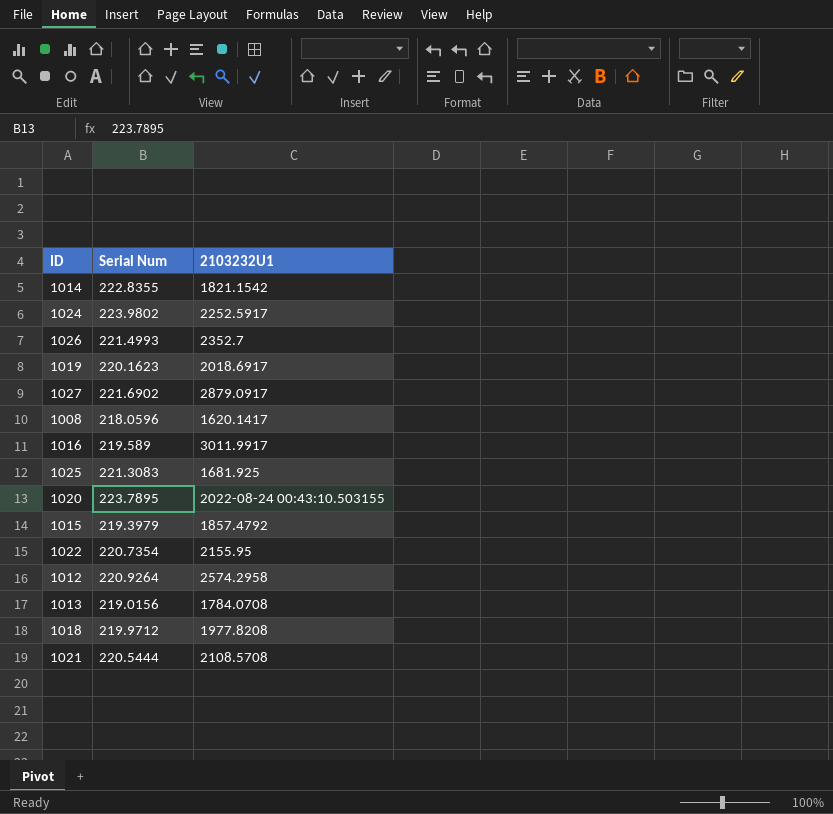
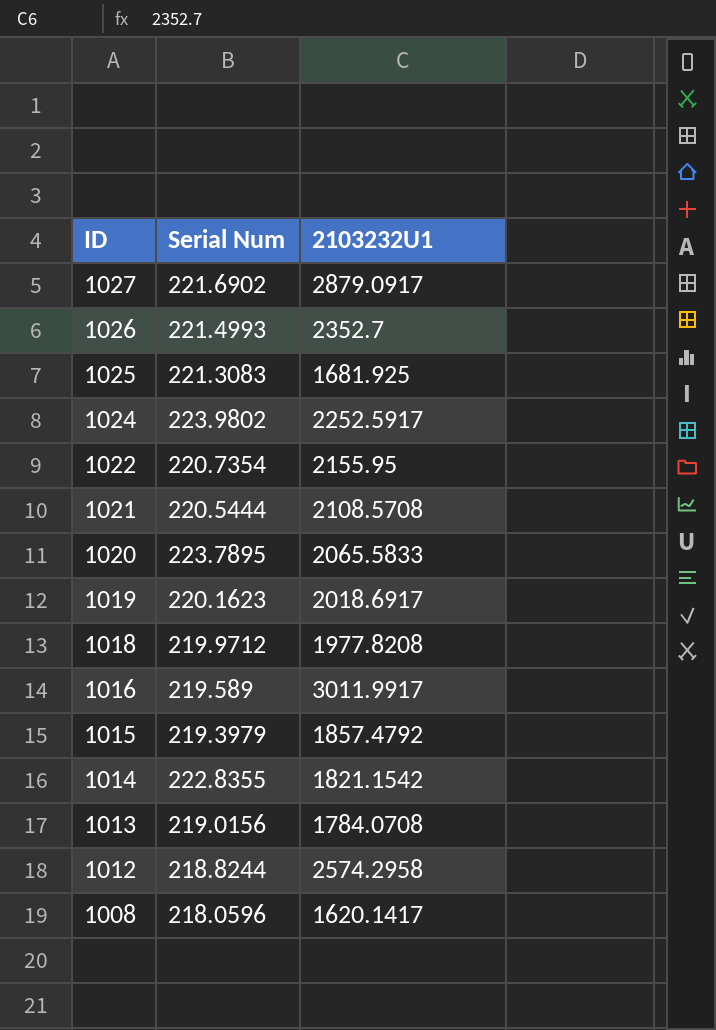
row order: none -> ID descending
1020 | 2103232U1: 2022-08-24 00:43:10.503155 -> 2065.5833
1012 | Serial Num: 220.9264 -> 218.8244

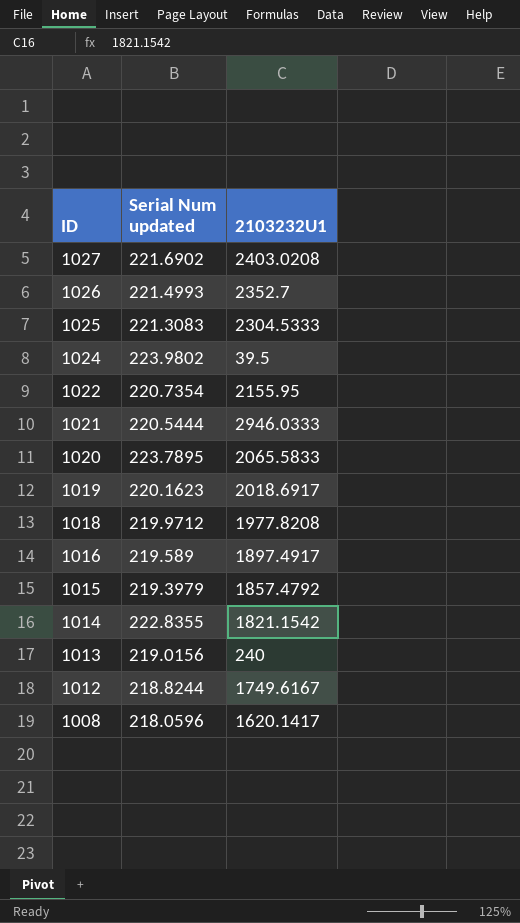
column name: Serial Num -> Serial Num updated
1027 | 2103232U1: 2879.0917 -> 2403.0208
1025 | 2103232U1: 1681.925 -> 2304.5333
1024 | 2103232U1: 2252.5917 -> 39.5
1021 | 2103232U1: 2108.5708 -> 2946.0333
1016 | 2103232U1: 3011.9917 -> 1897.4917
1013 | 2103232U1: 1784.0708 -> 240
1012 | 2103232U1: 2574.2958 -> 1749.6167

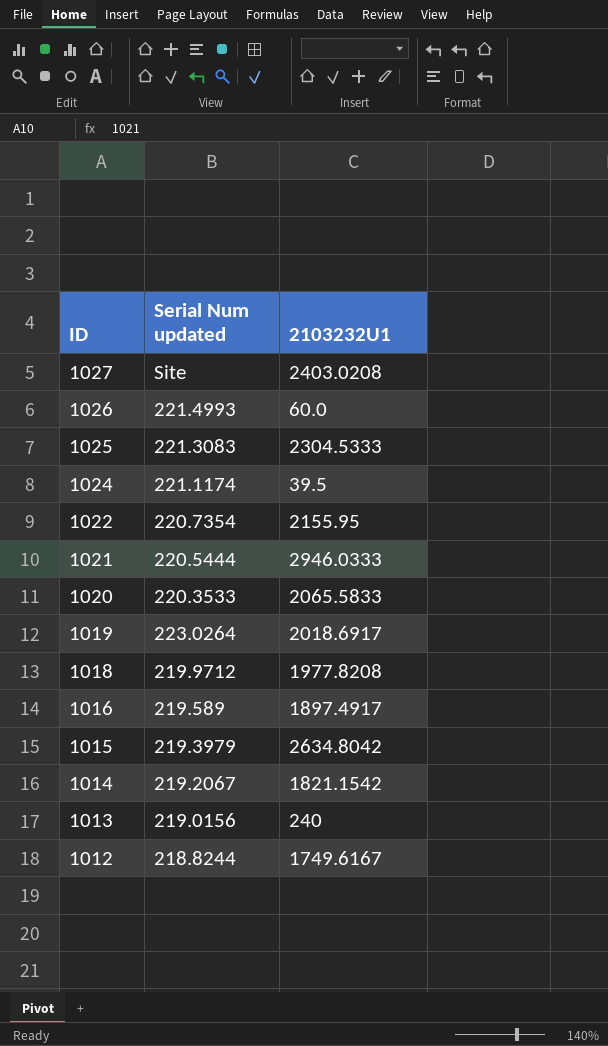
row 1008: 218.0596 | 1620.1417 -> none
1027 | Serial Num updated: 221.6902 -> Site
1026 | 2103232U1: 2352.7 -> 60.0
1024 | Serial Num updated: 223.9802 -> 221.1174
1020 | Serial Num updated: 223.7895 -> 220.3533
1019 | Serial Num updated: 220.1623 -> 223.0264
1015 | 2103232U1: 1857.4792 -> 2634.8042
1014 | Serial Num updated: 222.8355 -> 219.2067

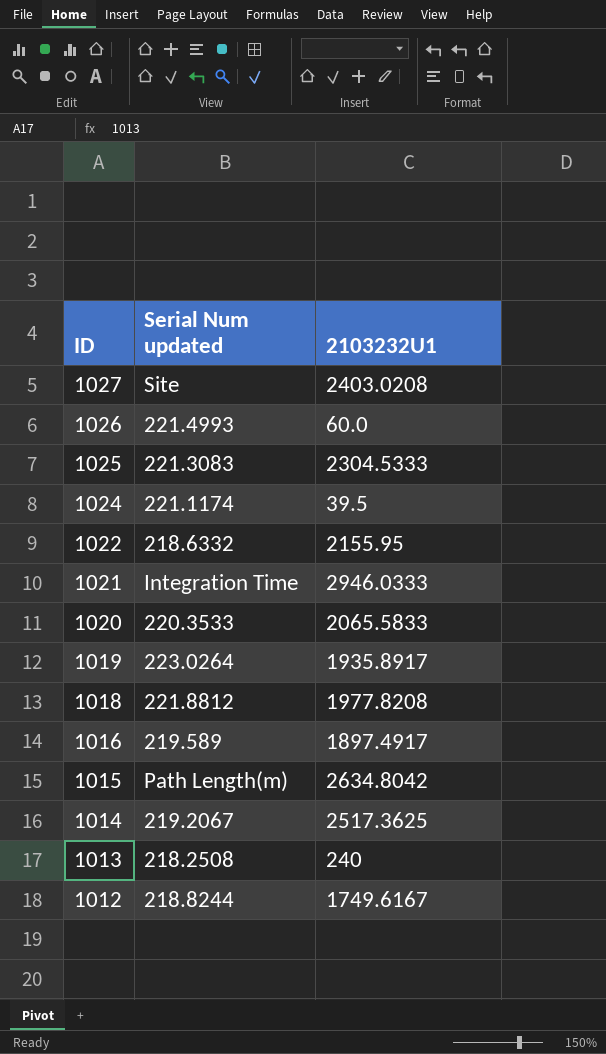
1022 | Serial Num updated: 220.7354 -> 218.6332
1021 | Serial Num updated: 220.5444 -> Integration Time
1019 | 2103232U1: 2018.6917 -> 1935.8917
1018 | Serial Num updated: 219.9712 -> 221.8812
1015 | Serial Num updated: 219.3979 -> Path Length(m)
1014 | 2103232U1: 1821.1542 -> 2517.3625
1013 | Serial Num updated: 219.0156 -> 218.2508

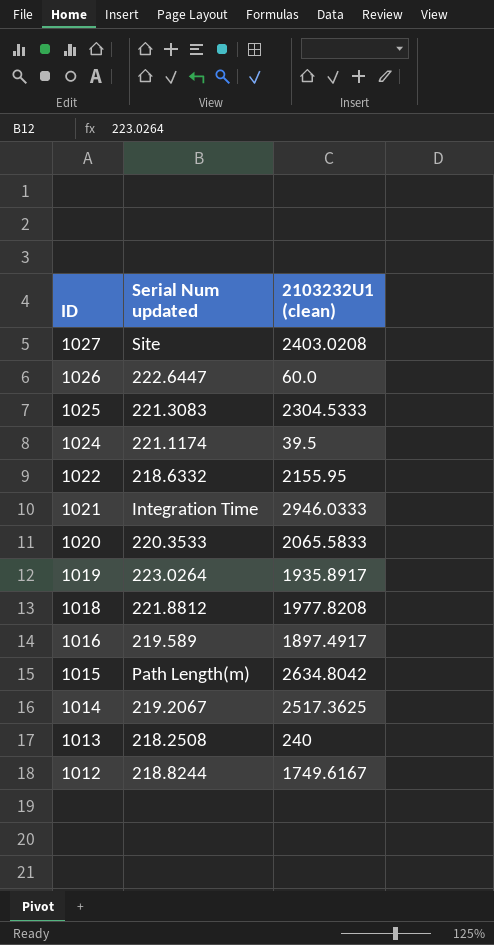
column name: 2103232U1 -> 2103232U1 (clean)
1026 | Serial Num updated: 221.4993 -> 222.6447

